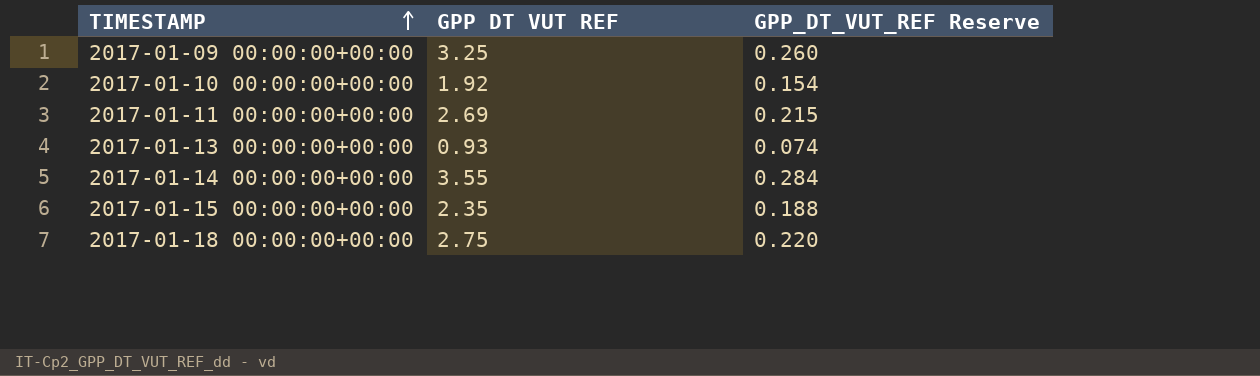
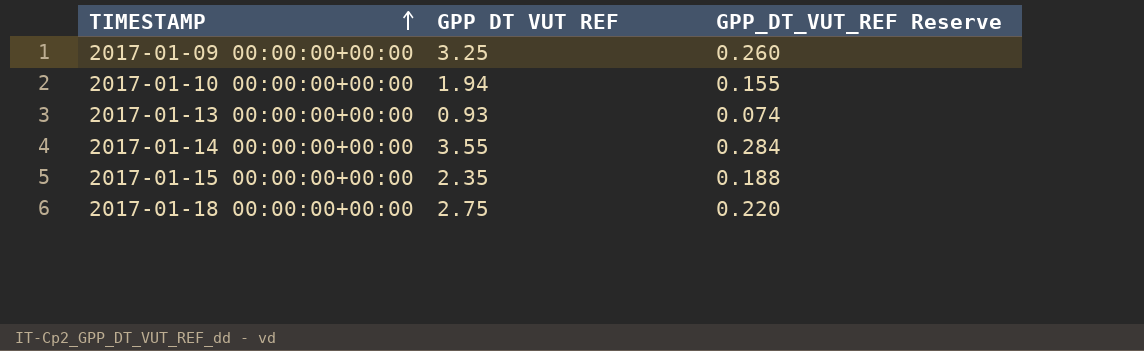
row 2017-01-11 00:00:00+00:00: 2.69 | 0.215 -> none
2017-01-10 00:00:00+00:00 | GPP DT VUT REF: 1.92 -> 1.94
2017-01-10 00:00:00+00:00 | GPP_DT_VUT_REF Reserve: 0.154 -> 0.155

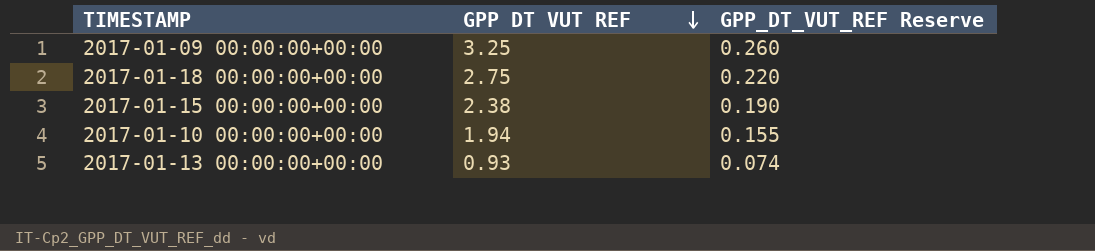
row order: TIMESTAMP ascending -> GPP DT VUT REF descending
row 2017-01-14 00:00:00+00:00: 3.55 | 0.284 -> none
2017-01-15 00:00:00+00:00 | GPP DT VUT REF: 2.35 -> 2.38
2017-01-15 00:00:00+00:00 | GPP_DT_VUT_REF Reserve: 0.188 -> 0.190

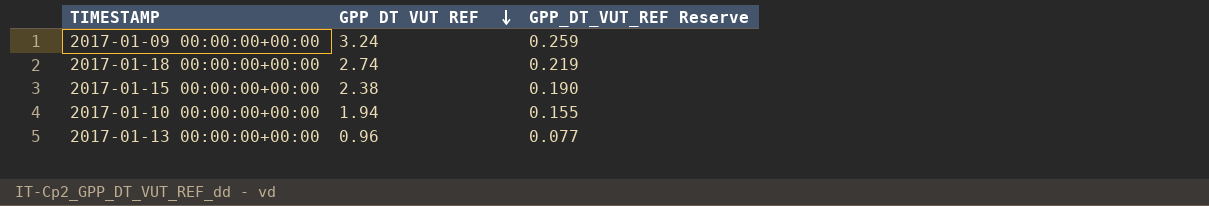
2017-01-09 00:00:00+00:00 | GPP DT VUT REF: 3.25 -> 3.24
2017-01-09 00:00:00+00:00 | GPP_DT_VUT_REF Reserve: 0.260 -> 0.259
2017-01-18 00:00:00+00:00 | GPP DT VUT REF: 2.75 -> 2.74
2017-01-18 00:00:00+00:00 | GPP_DT_VUT_REF Reserve: 0.220 -> 0.219
2017-01-13 00:00:00+00:00 | GPP DT VUT REF: 0.93 -> 0.96
2017-01-13 00:00:00+00:00 | GPP_DT_VUT_REF Reserve: 0.074 -> 0.077

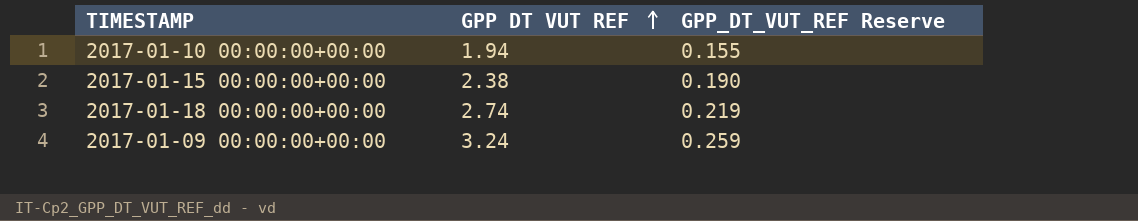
row order: GPP DT VUT REF descending -> GPP DT VUT REF ascending
row 2017-01-13 00:00:00+00:00: 0.96 | 0.077 -> none

